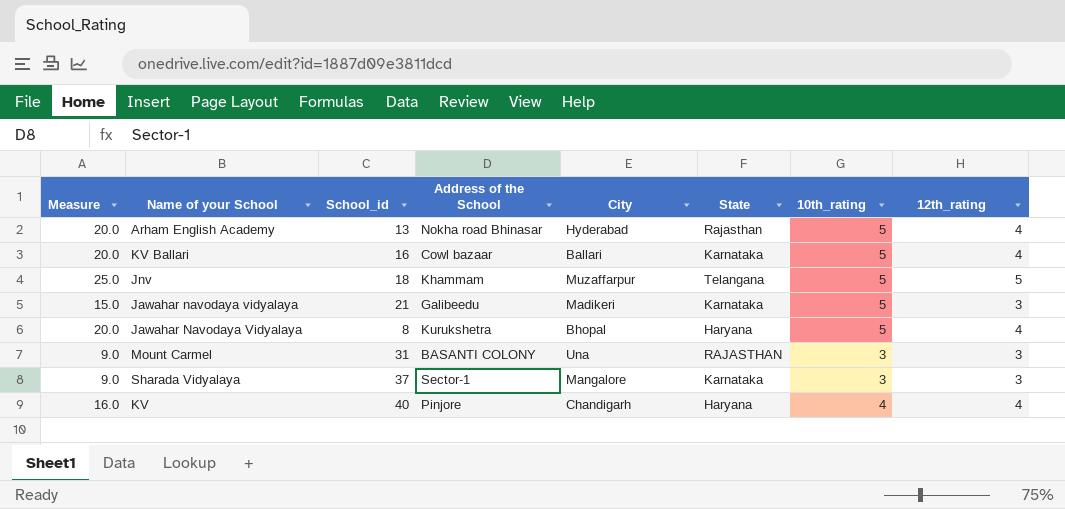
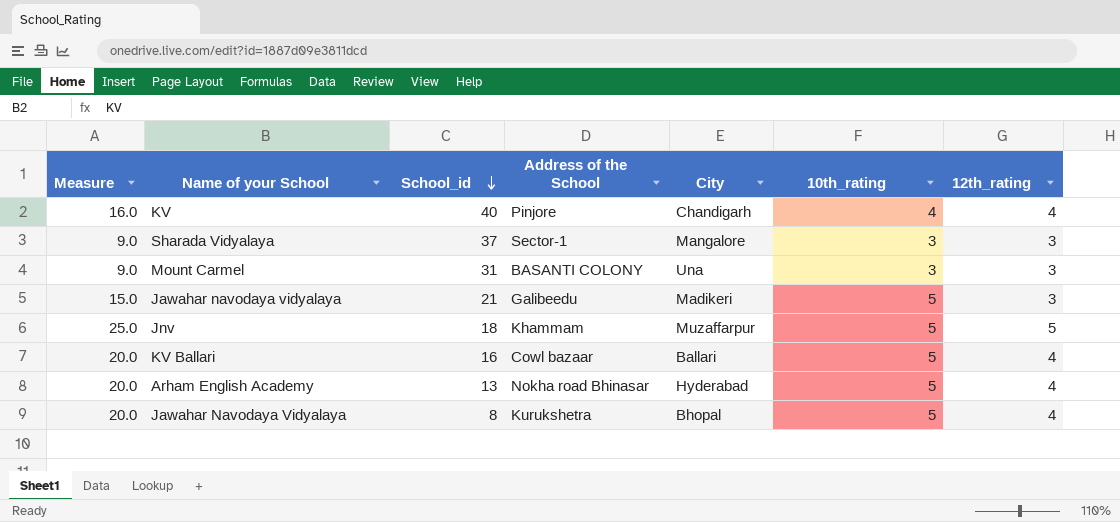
row order: none -> School_id descending
column State | position: 6 -> none

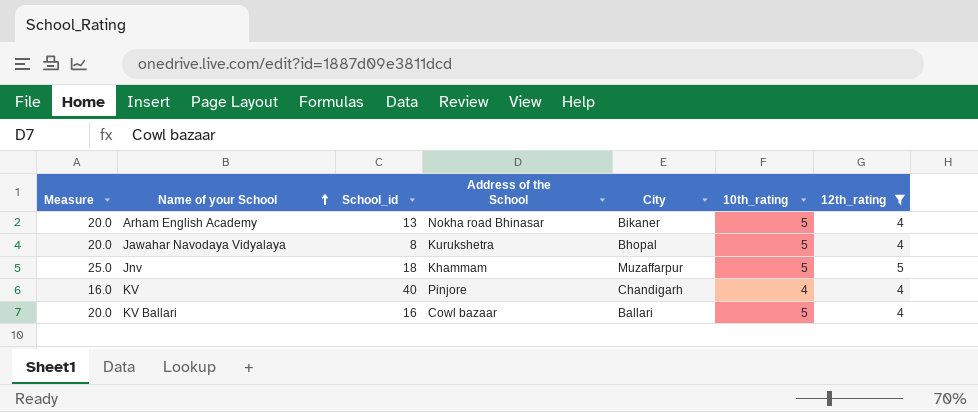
filter: none -> 12th_rating != 3
row order: School_id descending -> Name of your School ascending
Arham English Academy | City: Hyderabad -> Bikaner

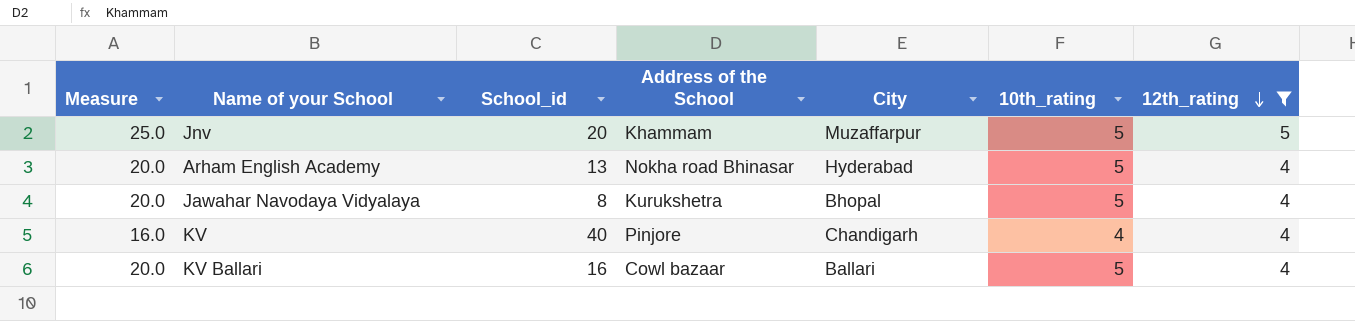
row order: Name of your School ascending -> 12th_rating descending
Jnv | School_id: 18 -> 20
Arham English Academy | City: Bikaner -> Hyderabad

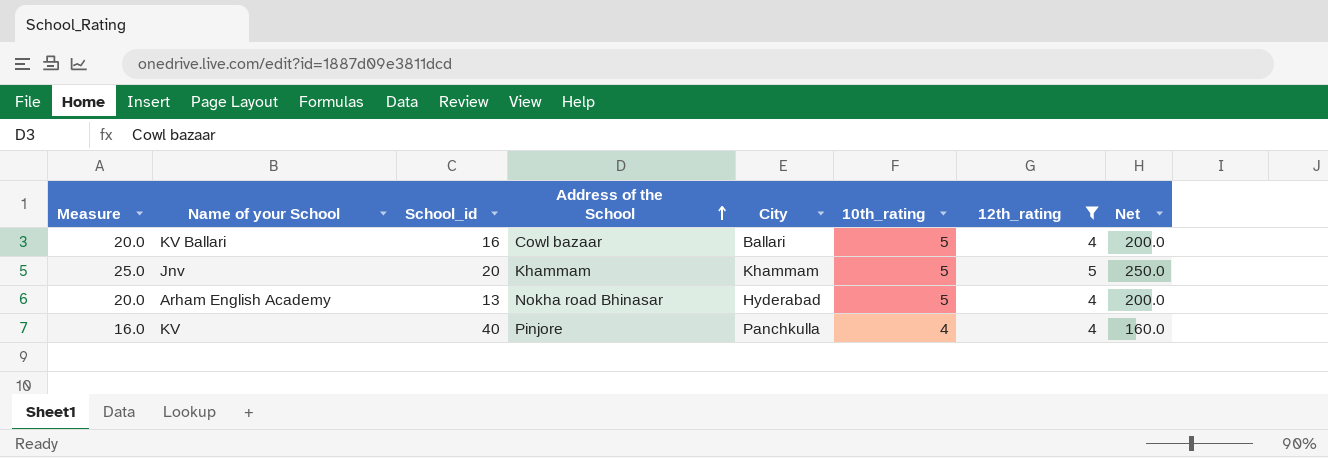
row order: 12th_rating descending -> Address of the School ascending
column Net | formula: none -> [Measure] * 10
row Jawahar Navodaya Vidyalaya: 20.0 | 8 | Kurukshetra | Bhopal | 5 | 4 -> none
Jnv | City: Muzaffarpur -> Khammam
KV | City: Chandigarh -> Panchkulla

